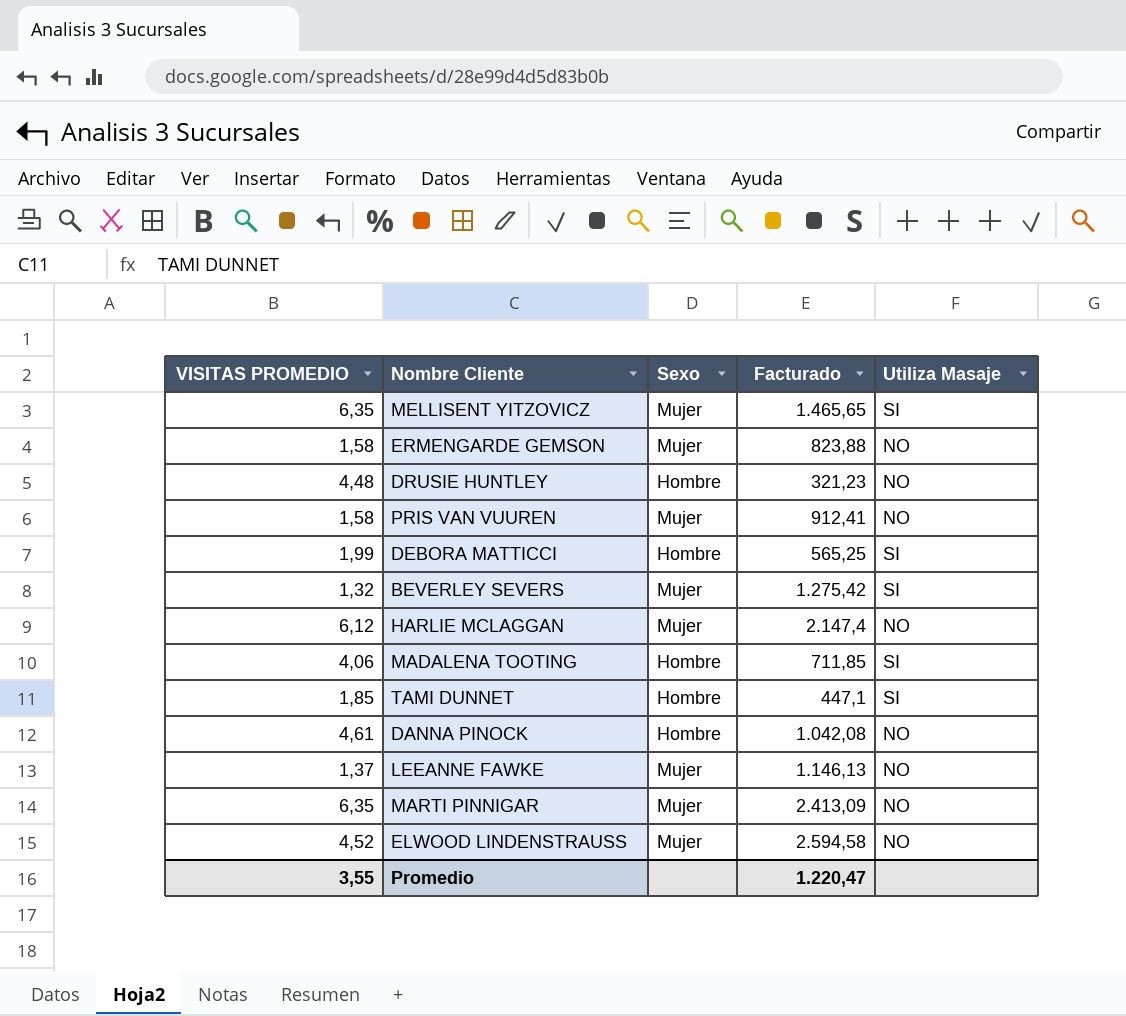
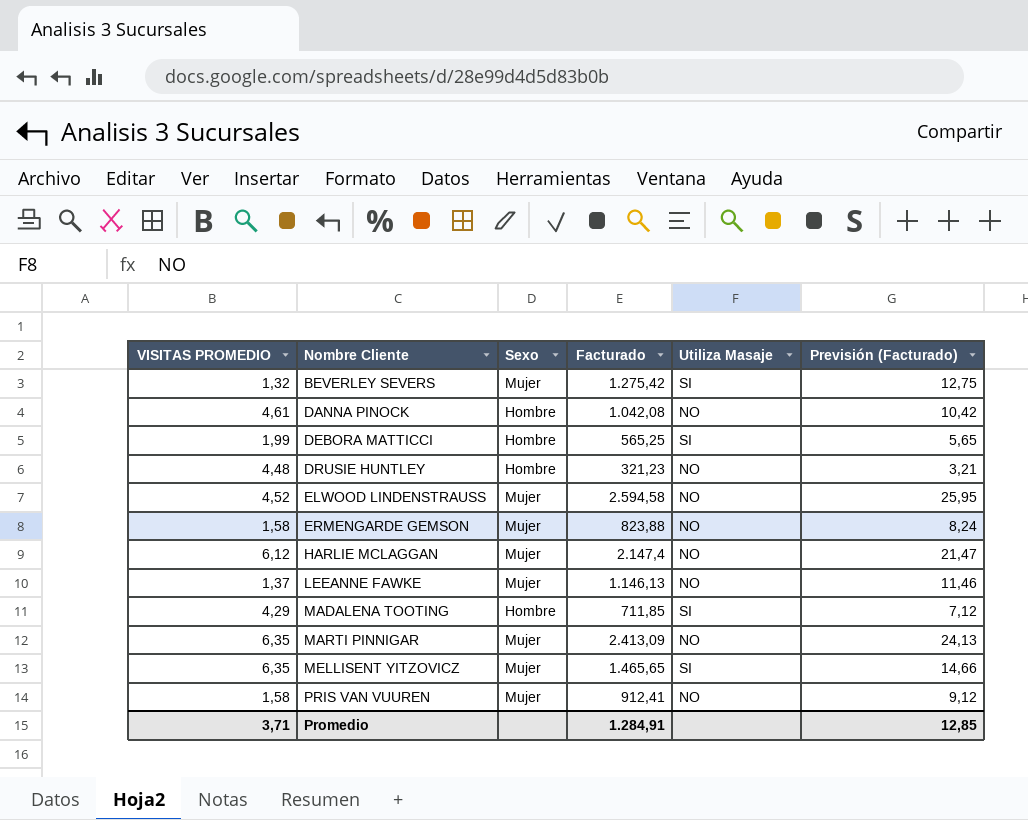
row order: none -> Nombre Cliente ascending
column Previsión (Facturado) | formula: none -> [Facturado] * 0,01
row TAMI DUNNET: 1,85 | Hombre | 447,1 | SI -> none
MADALENA TOOTING | VISITAS PROMEDIO: 4,06 -> 4,29
Promedio | VISITAS PROMEDIO: 3,55 -> 3,71
Promedio | Facturado: 1.220,47 -> 1.284,91

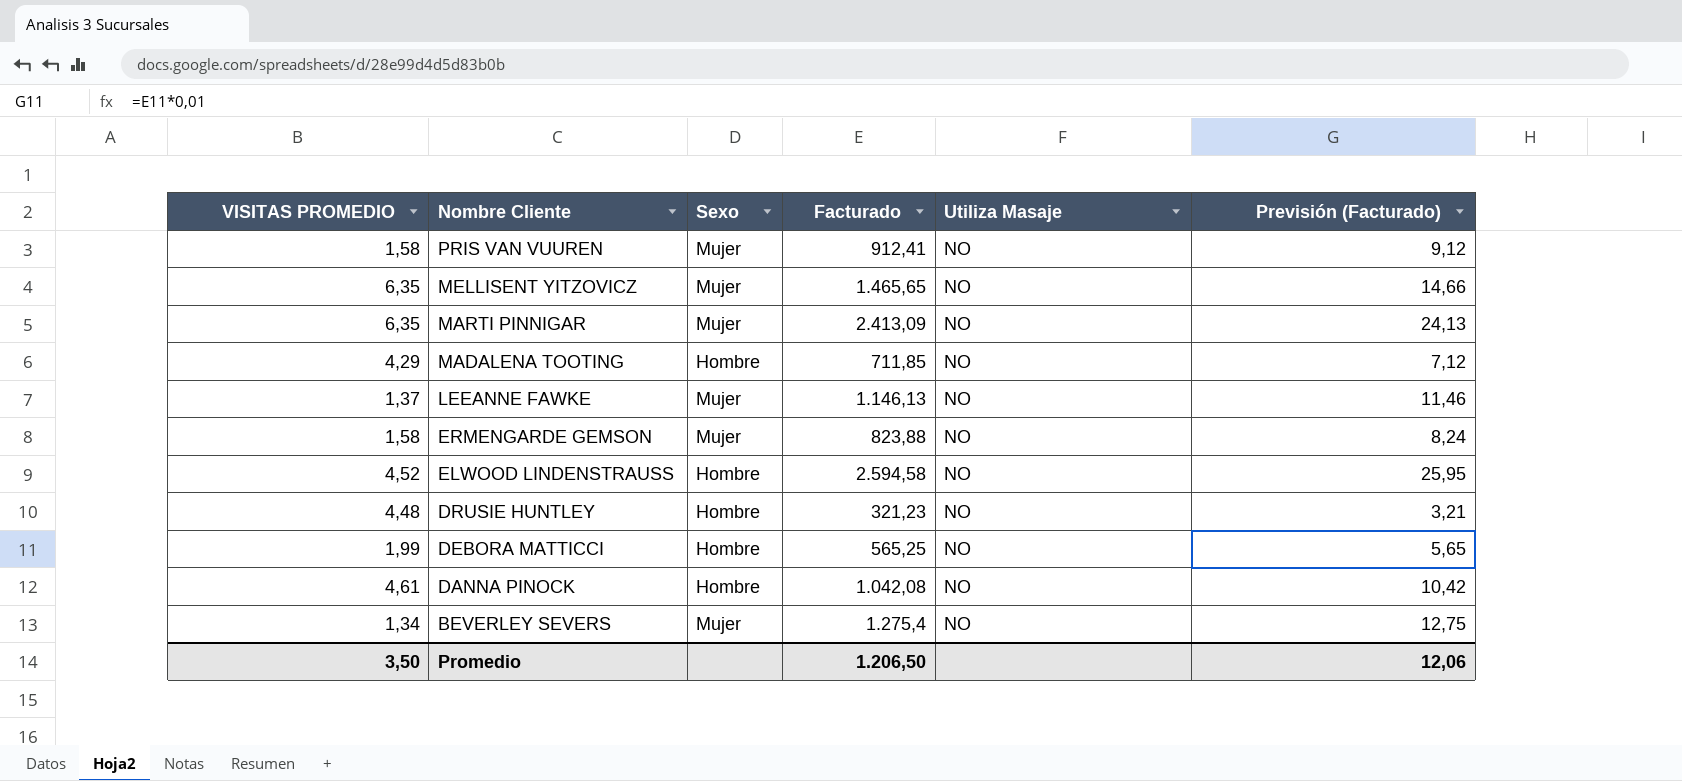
row order: Nombre Cliente ascending -> Nombre Cliente descending
row HARLIE MCLAGGAN: 6,12 | Mujer | 2.147,4 | NO | 21,47 -> none
MELLISENT YITZOVICZ | Utiliza Masaje: SI -> NO
MADALENA TOOTING | Utiliza Masaje: SI -> NO
ELWOOD LINDENSTRAUSS | Sexo: Mujer -> Hombre
DEBORA MATTICCI | Utiliza Masaje: SI -> NO
BEVERLEY SEVERS | VISITAS PROMEDIO: 1,32 -> 1,34
BEVERLEY SEVERS | Facturado: 1.275,42 -> 1.275,4
BEVERLEY SEVERS | Utiliza Masaje: SI -> NO
Promedio | VISITAS PROMEDIO: 3,71 -> 3,50
Promedio | Facturado: 1.284,91 -> 1.206,50
Promedio | Previsión (Facturado): 12,85 -> 12,06

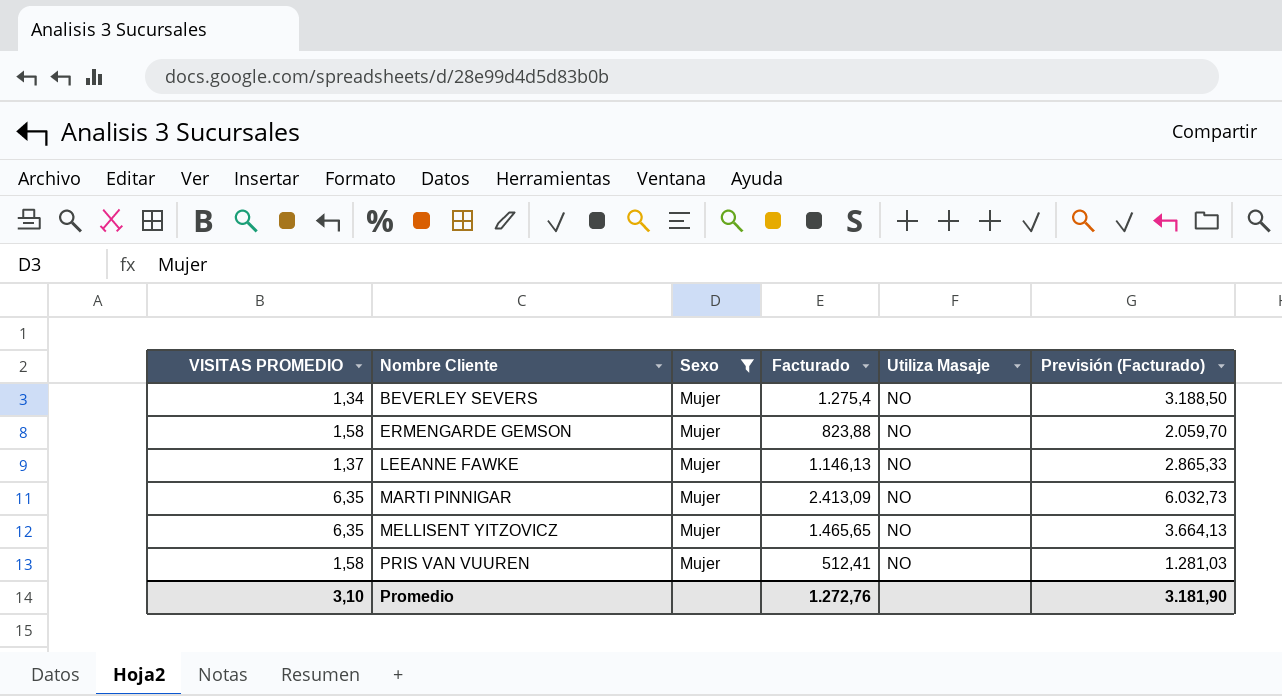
filter: none -> Sexo = Mujer
row order: Nombre Cliente descending -> Nombre Cliente ascending
column Previsión (Facturado) | formula: [Facturado] * 0,01 -> [Facturado] * 2,5
PRIS VAN VUUREN | Facturado: 912,41 -> 512,41
Promedio | VISITAS PROMEDIO: 3,50 -> 3,10
Promedio | Facturado: 1.206,50 -> 1.272,76
Promedio | Previsión (Facturado): 12,06 -> 3.181,90

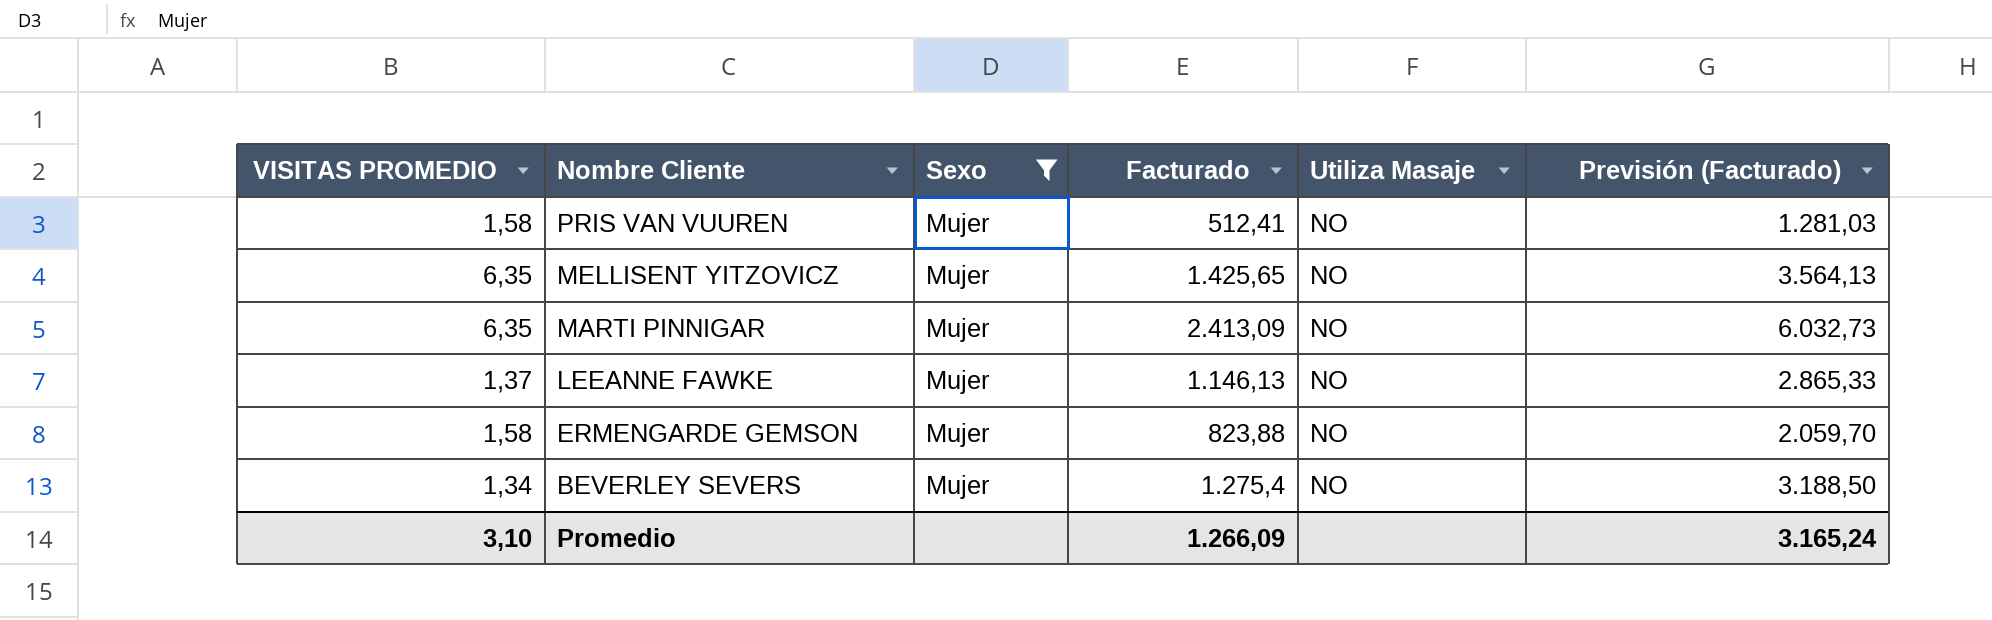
row order: Nombre Cliente ascending -> Nombre Cliente descending
MELLISENT YITZOVICZ | Facturado: 1.465,65 -> 1.425,65
MELLISENT YITZOVICZ | Previsión (Facturado): 3.664,13 -> 3.564,13
Promedio | Facturado: 1.272,76 -> 1.266,09
Promedio | Previsión (Facturado): 3.181,90 -> 3.165,24

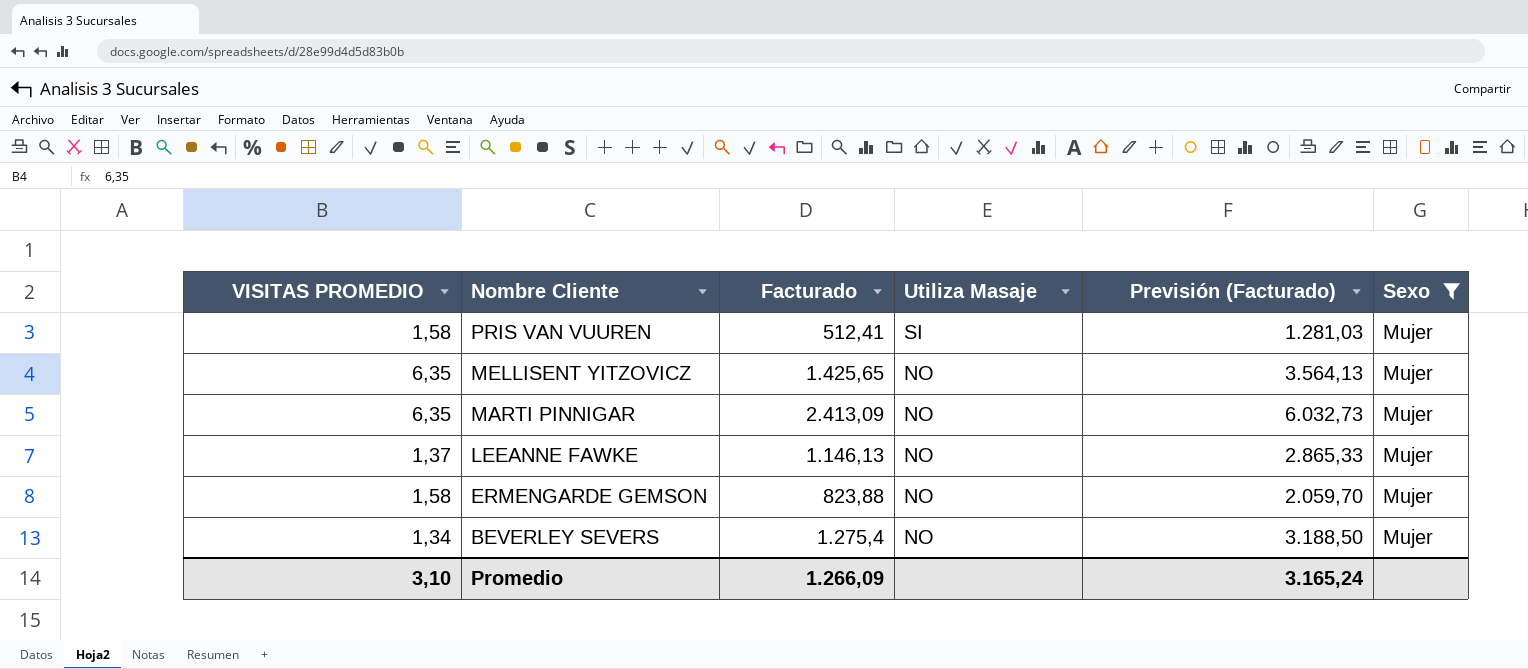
column Sexo | position: 3 -> 6
PRIS VAN VUUREN | Utiliza Masaje: NO -> SI

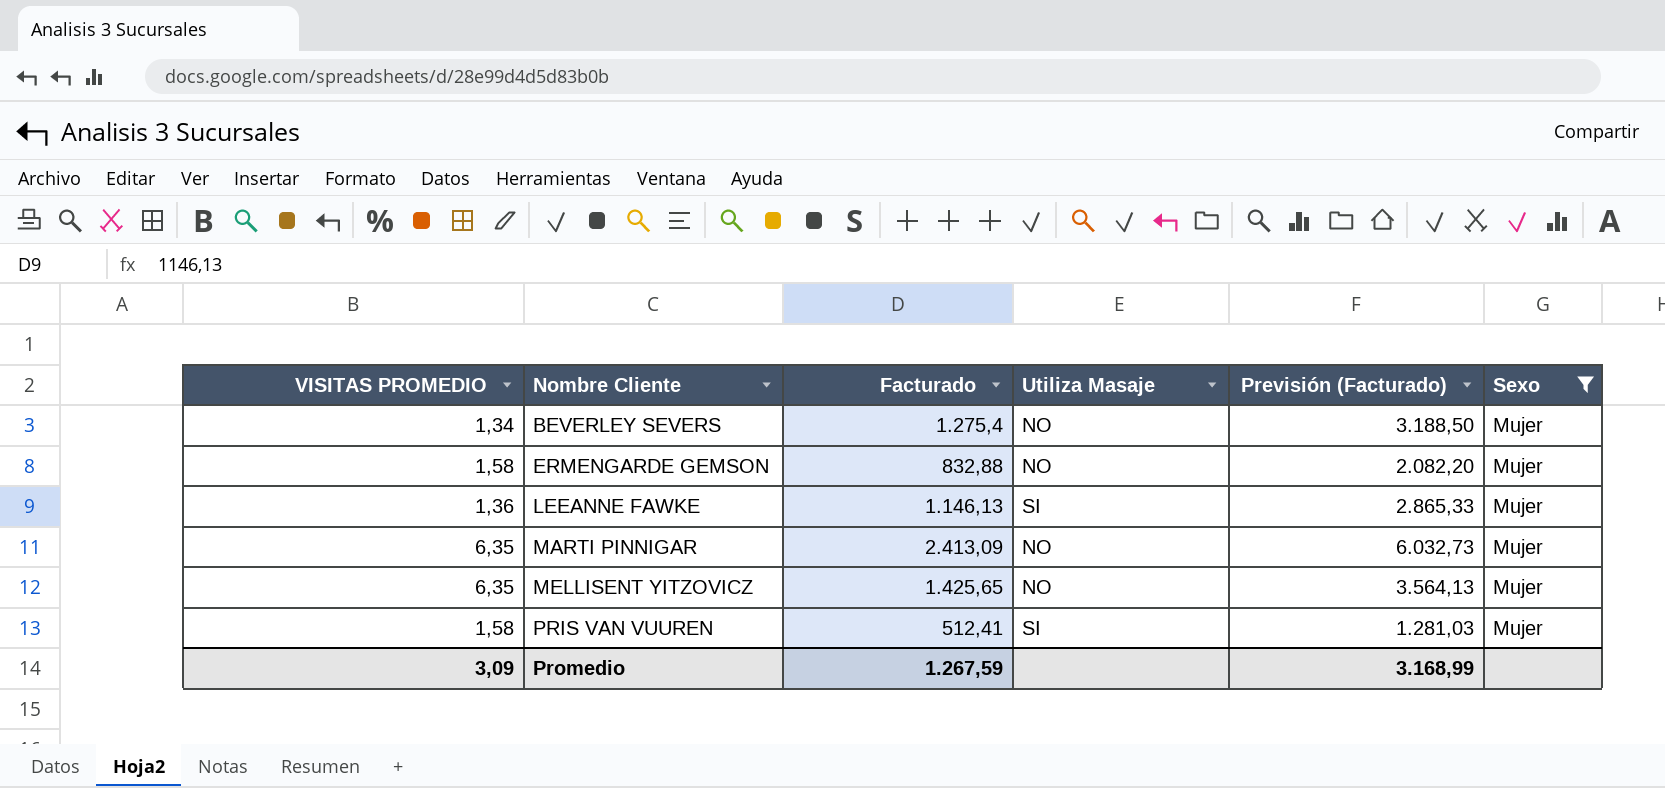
row order: Nombre Cliente descending -> Nombre Cliente ascending
ERMENGARDE GEMSON | Facturado: 823,88 -> 832,88
ERMENGARDE GEMSON | Previsión (Facturado): 2.059,70 -> 2.082,20
LEEANNE FAWKE | VISITAS PROMEDIO: 1,37 -> 1,36
LEEANNE FAWKE | Utiliza Masaje: NO -> SI
Promedio | VISITAS PROMEDIO: 3,10 -> 3,09
Promedio | Facturado: 1.266,09 -> 1.267,59
Promedio | Previsión (Facturado): 3.165,24 -> 3.168,99

